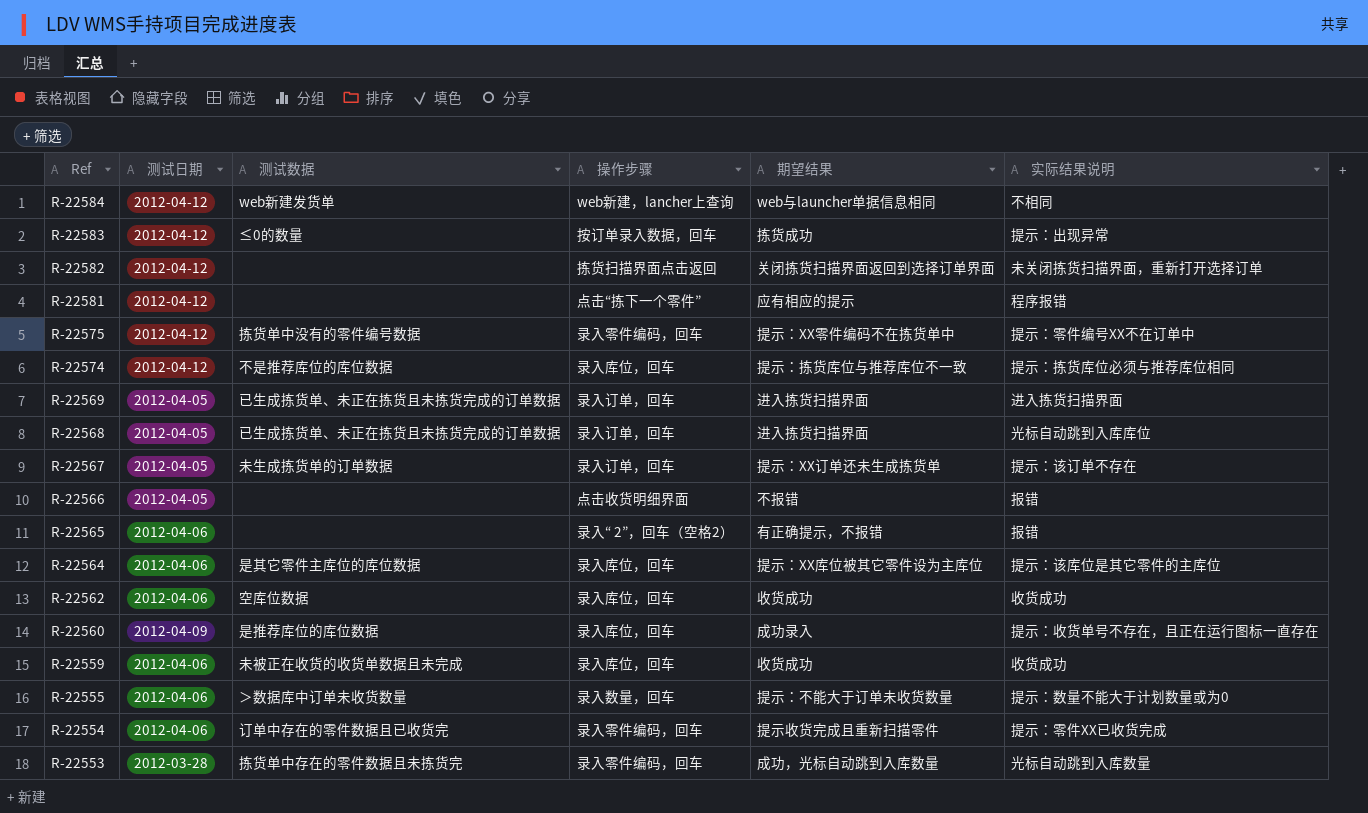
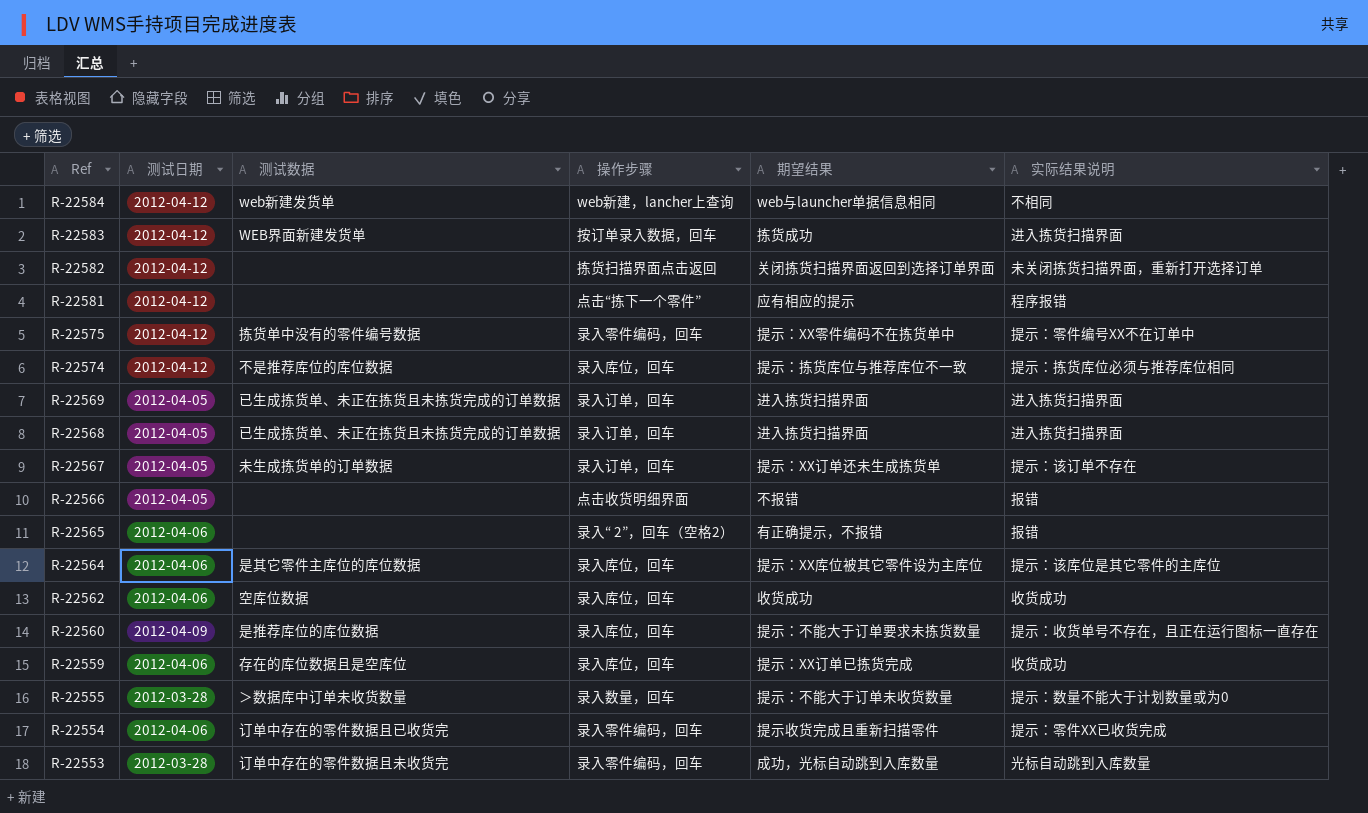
R-22583 | 测试数据: ≤0的数量 -> WEB界面新建发货单
R-22583 | 实际结果说明: 提示：出现异常 -> 进入拣货扫描界面
R-22568 | 实际结果说明: 光标自动跳到入库库位 -> 进入拣货扫描界面
R-22560 | 期望结果: 成功录入 -> 提示：不能大于订单要求未拣货数量
R-22559 | 测试数据: 未被正在收货的收货单数据且未完成 -> 存在的库位数据且是空库位
R-22559 | 期望结果: 收货成功 -> 提示：XX订单已拣货完成
R-22555 | 测试日期: 2012-04-06 -> 2012-03-28
R-22553 | 测试数据: 拣货单中存在的零件数据且未拣货完 -> 订单中存在的零件数据且未收货完

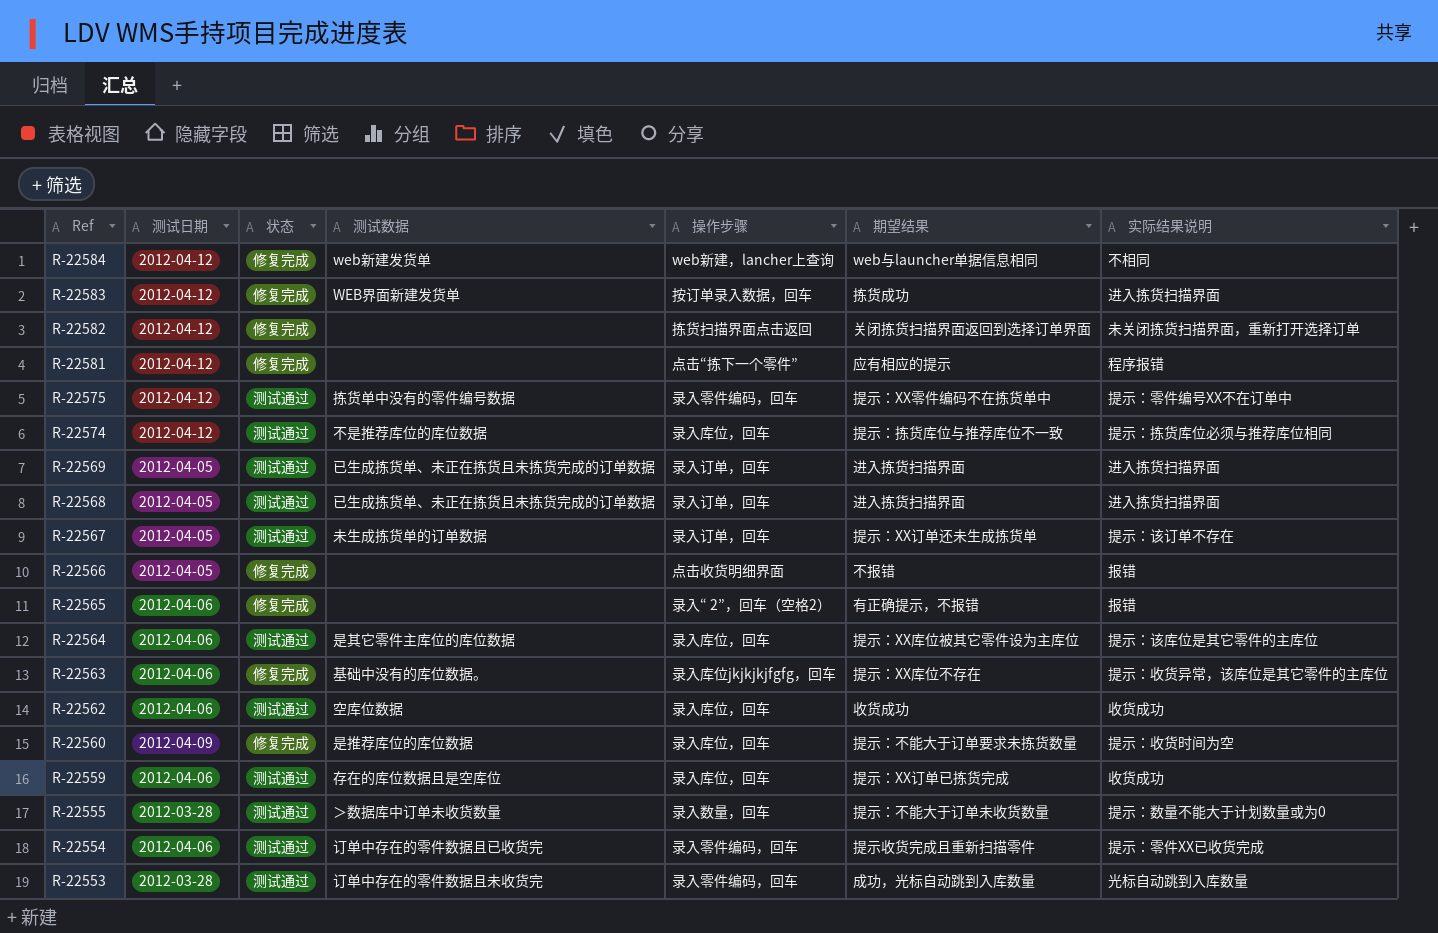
column 状态 | position: none -> 3
row R-22563: none -> 2012-04-06 | 修复完成 | 基础中没有的库位数据。 | 录入库位jkjkjkjfgfg，回车 | 提示：XX库位不存在 | 提示：收货异常，该库位是其它零件的主库位
R-22560 | 实际结果说明: 提示：收货单号不存在，且正在运行图标一直存在 -> 提示：收货时间为空

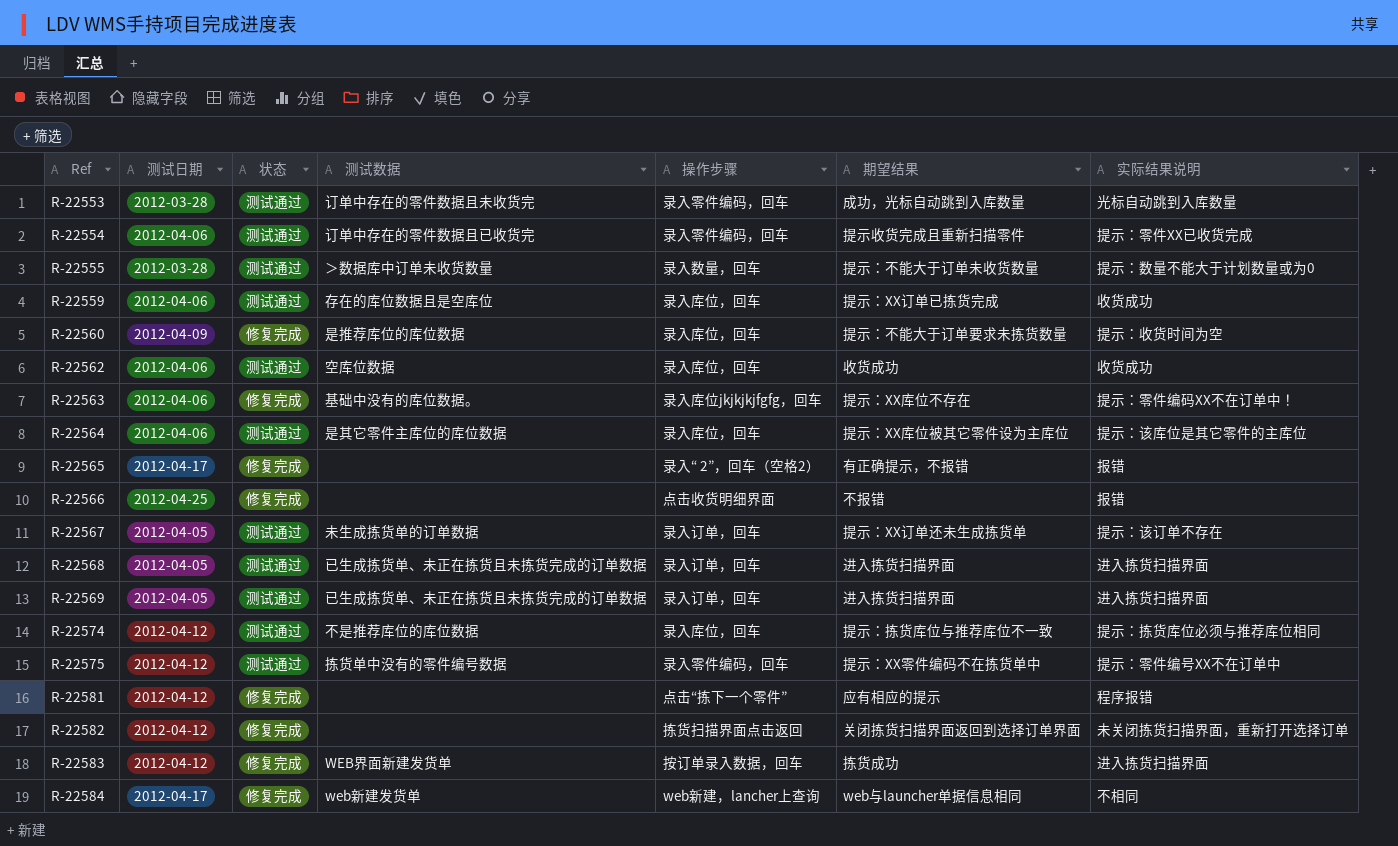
row order: Ref descending -> Ref ascending
R-22563 | 实际结果说明: 提示：收货异常，该库位是其它零件的主库位 -> 提示：零件编码XX不在订单中！
R-22565 | 测试日期: 2012-04-06 -> 2012-04-17
R-22566 | 测试日期: 2012-04-05 -> 2012-04-25
R-22584 | 测试日期: 2012-04-12 -> 2012-04-17

